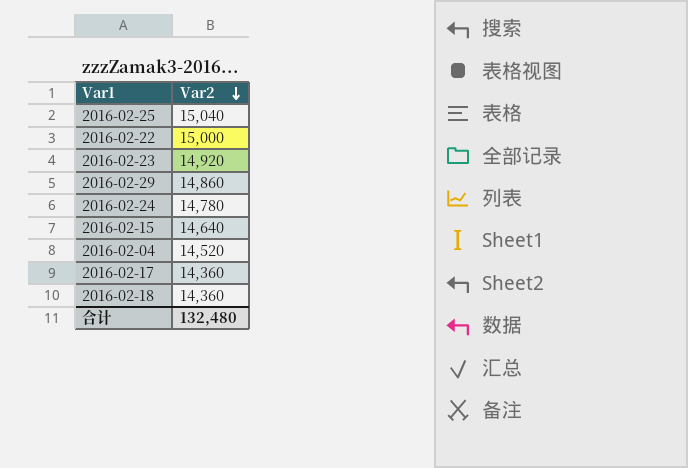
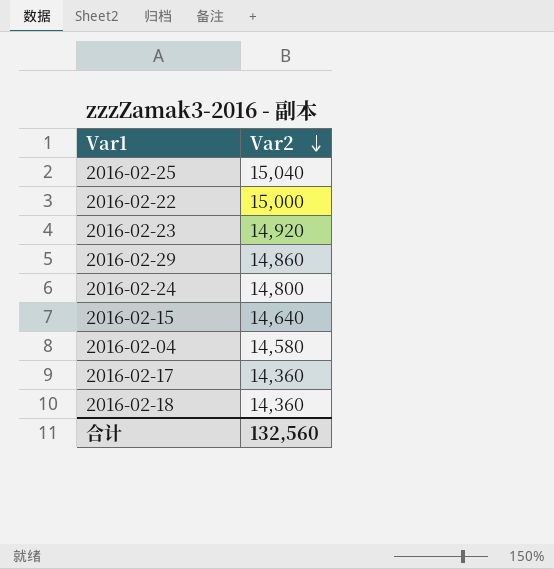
2016-02-24 | Var2: 14,780 -> 14,800
2016-02-04 | Var2: 14,520 -> 14,580
合计 | Var2: 132,480 -> 132,560

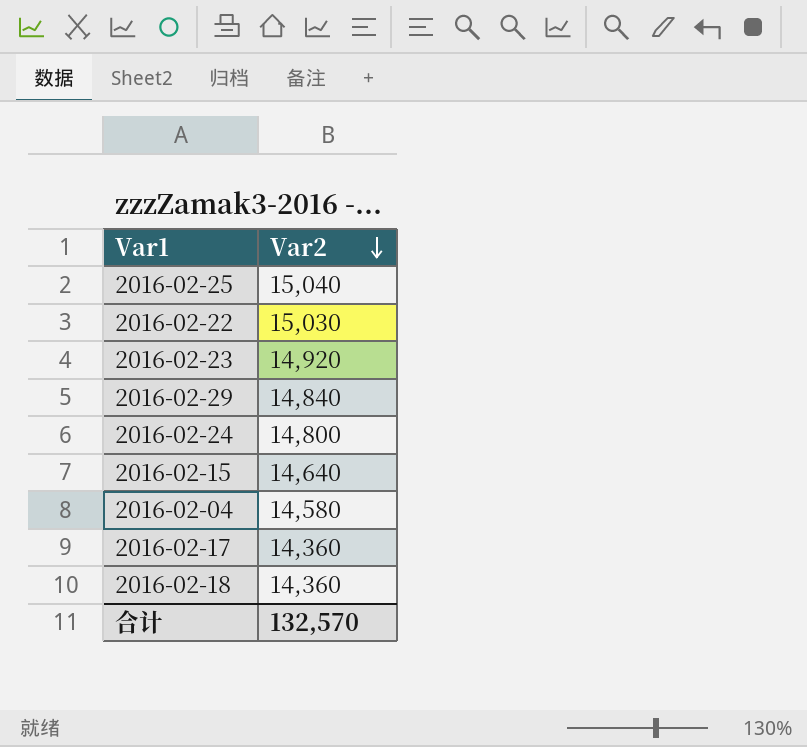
2016-02-22 | Var2: 15,000 -> 15,030
2016-02-29 | Var2: 14,860 -> 14,840
合计 | Var2: 132,560 -> 132,570

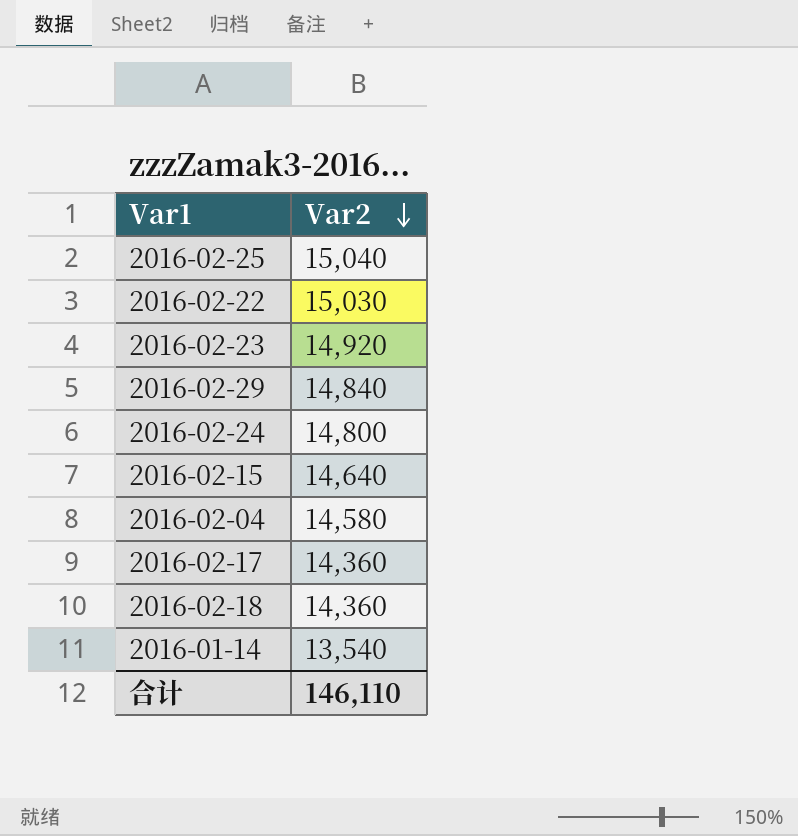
row 2016-01-14: none -> 13,540
合计 | Var2: 132,570 -> 146,110

